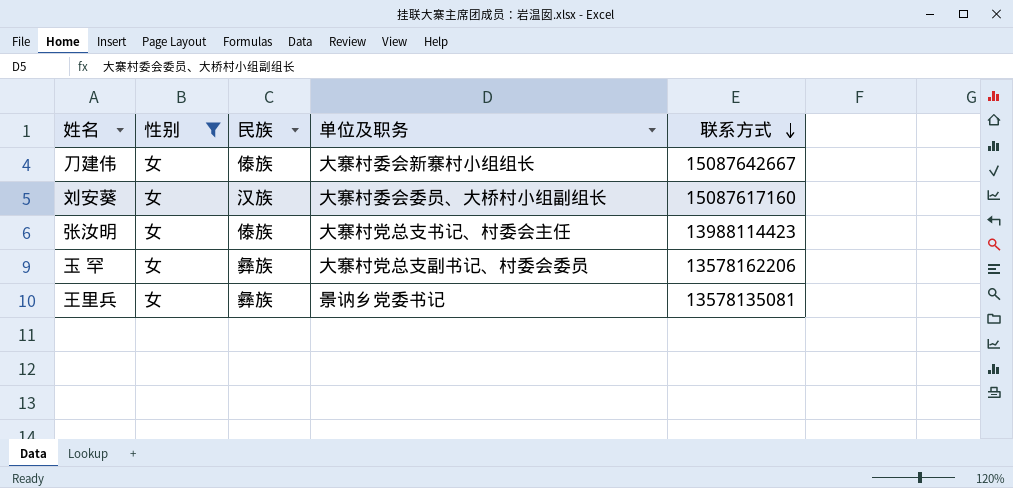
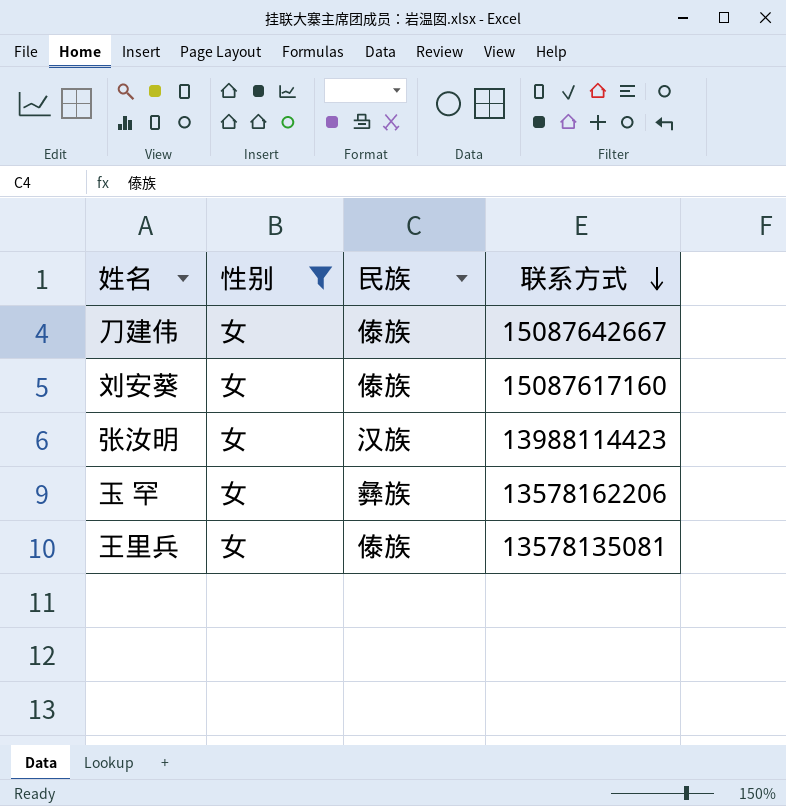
column 单位及职务 | position: 4 -> none
刘安葵 | 民族: 汉族 -> 傣族
张汝明 | 民族: 傣族 -> 汉族
王里兵 | 民族: 彝族 -> 傣族

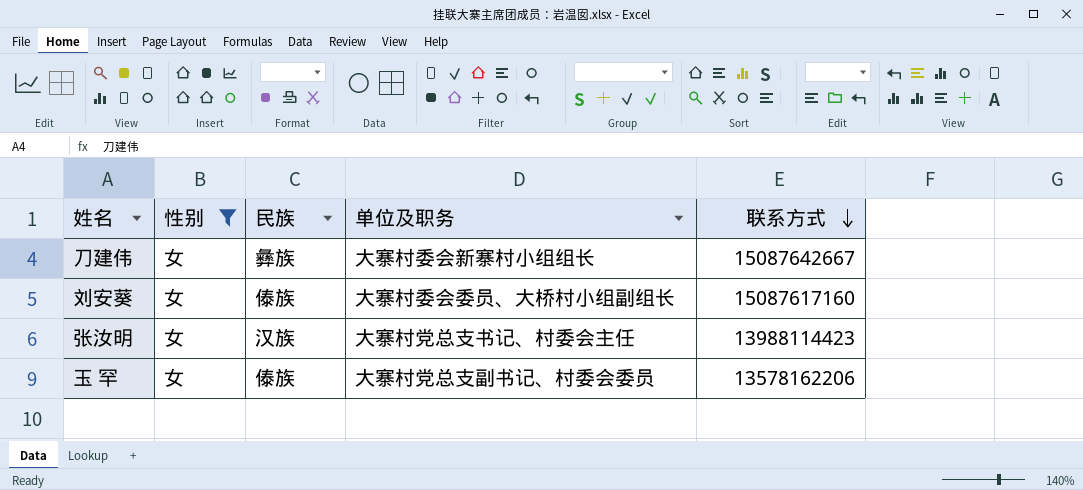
column 单位及职务 | position: none -> 4
row 王里兵: 女 | 傣族 | 13578135081 -> none
刀建伟 | 民族: 傣族 -> 彝族
玉 罕 | 民族: 彝族 -> 傣族

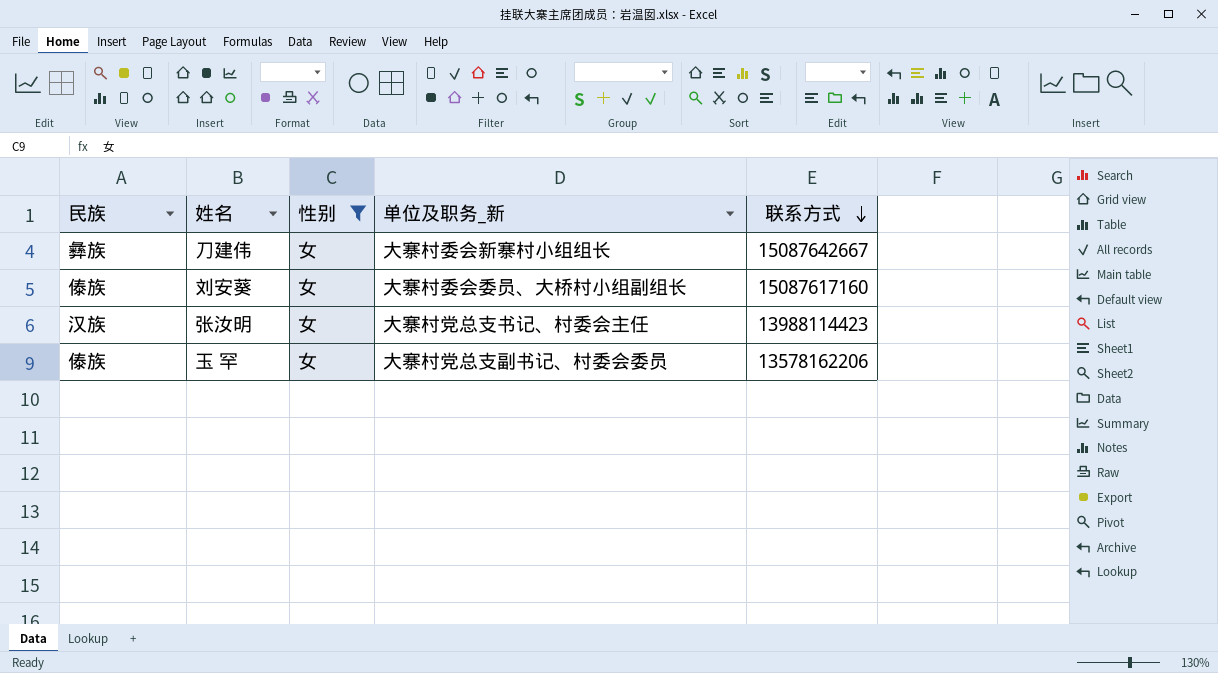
column 民族 | position: 3 -> 1
column name: 单位及职务 -> 单位及职务_新

